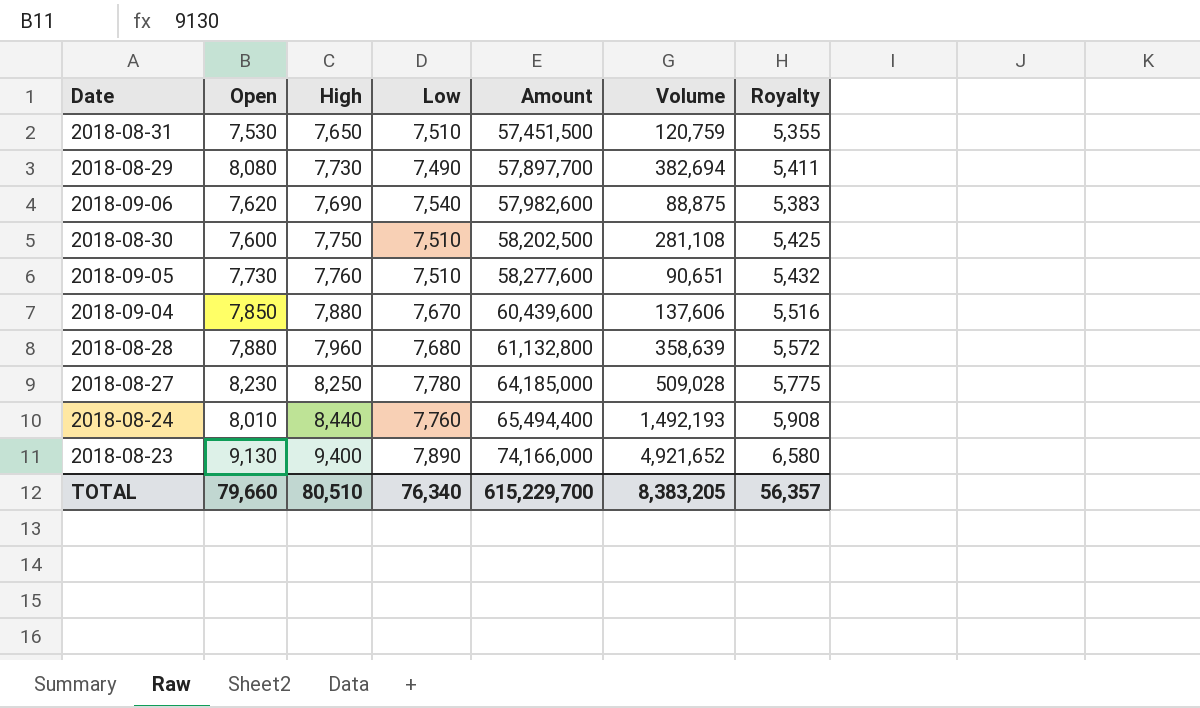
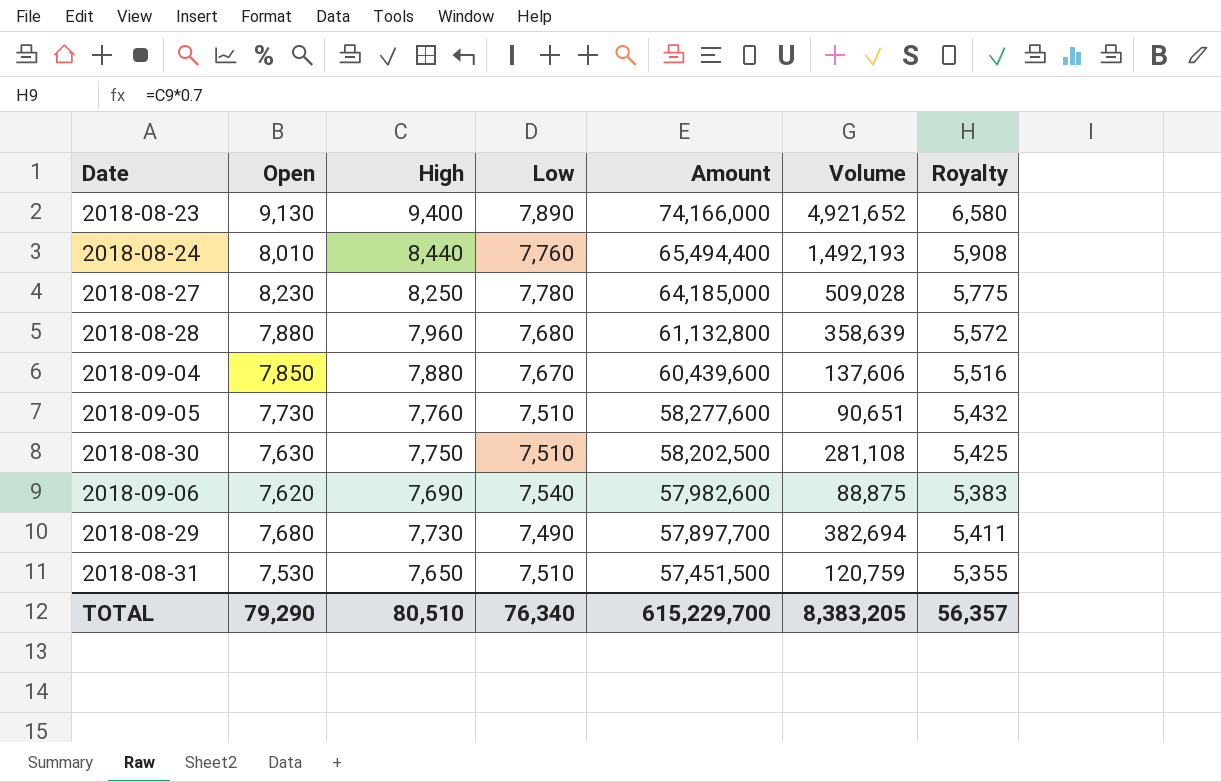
row order: Amount ascending -> Amount descending
2018-08-30 | Open: 7,600 -> 7,630
2018-08-29 | Open: 8,080 -> 7,680
TOTAL | Open: 79,660 -> 79,290

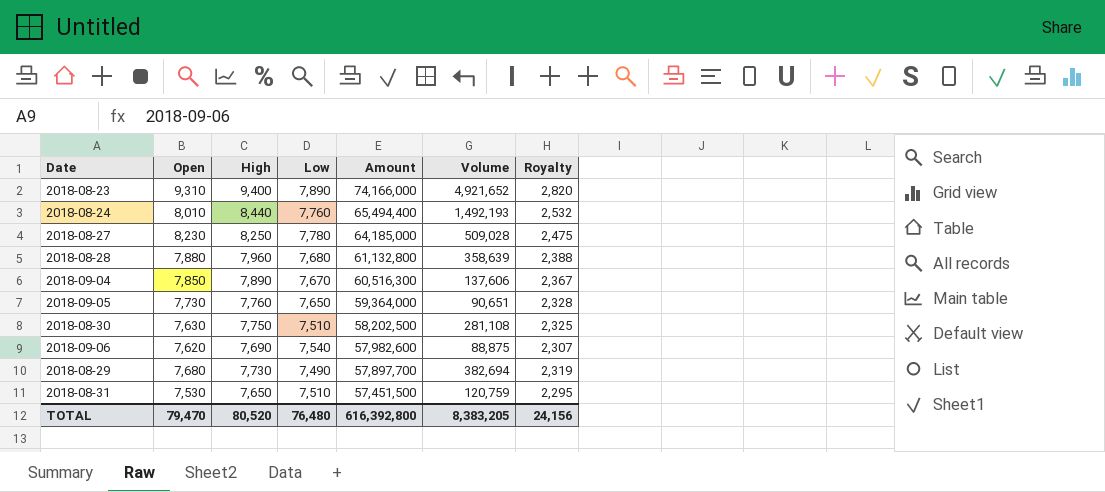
column Royalty | formula: [High] * 0.7 -> [High] * 0.3
2018-08-23 | Open: 9,130 -> 9,310
2018-09-04 | High: 7,880 -> 7,890
2018-09-04 | Amount: 60,439,600 -> 60,516,300
2018-09-05 | Low: 7,510 -> 7,650
2018-09-05 | Amount: 58,277,600 -> 59,364,000
TOTAL | Open: 79,290 -> 79,470
TOTAL | High: 80,510 -> 80,520
TOTAL | Low: 76,340 -> 76,480
TOTAL | Amount: 615,229,700 -> 616,392,800
TOTAL | Royalty: 56,357 -> 24,156

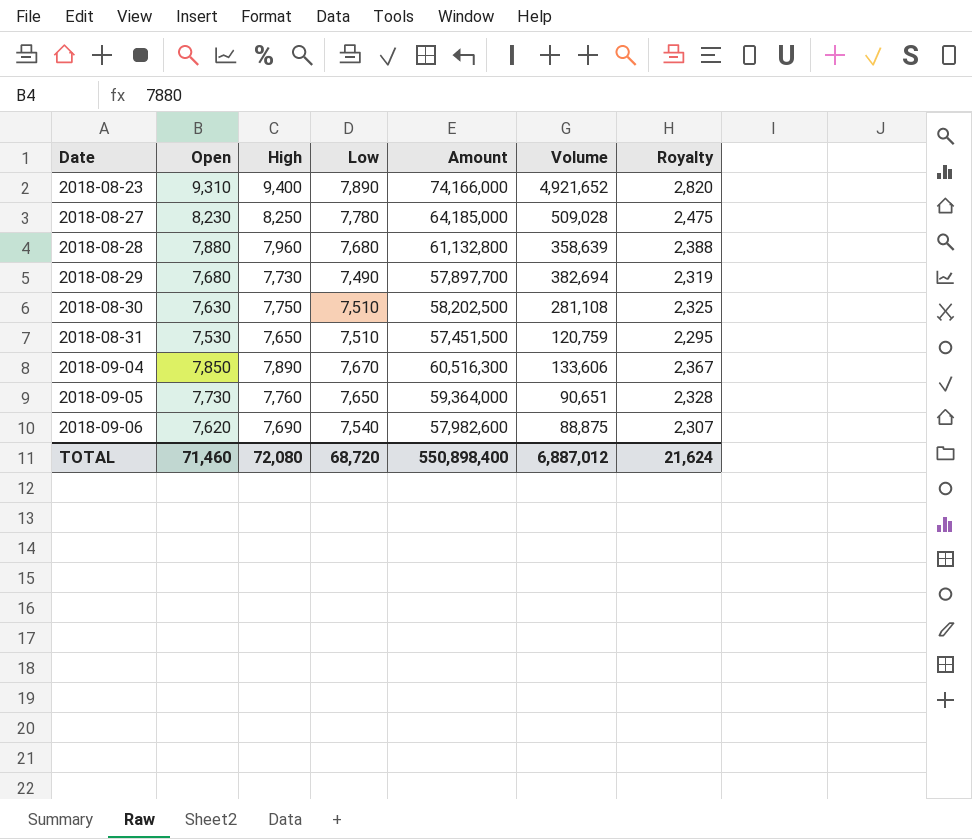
row order: Amount descending -> Date ascending
row 2018-08-24: 8,010 | 8,440 | 7,760 | 65,494,400 | 1,492,193 | 2,532 -> none
2018-09-04 | Volume: 137,606 -> 133,606
TOTAL | Open: 79,470 -> 71,460
TOTAL | High: 80,520 -> 72,080
TOTAL | Low: 76,480 -> 68,720
TOTAL | Amount: 616,392,800 -> 550,898,400
TOTAL | Volume: 8,383,205 -> 6,887,012
TOTAL | Royalty: 24,156 -> 21,624

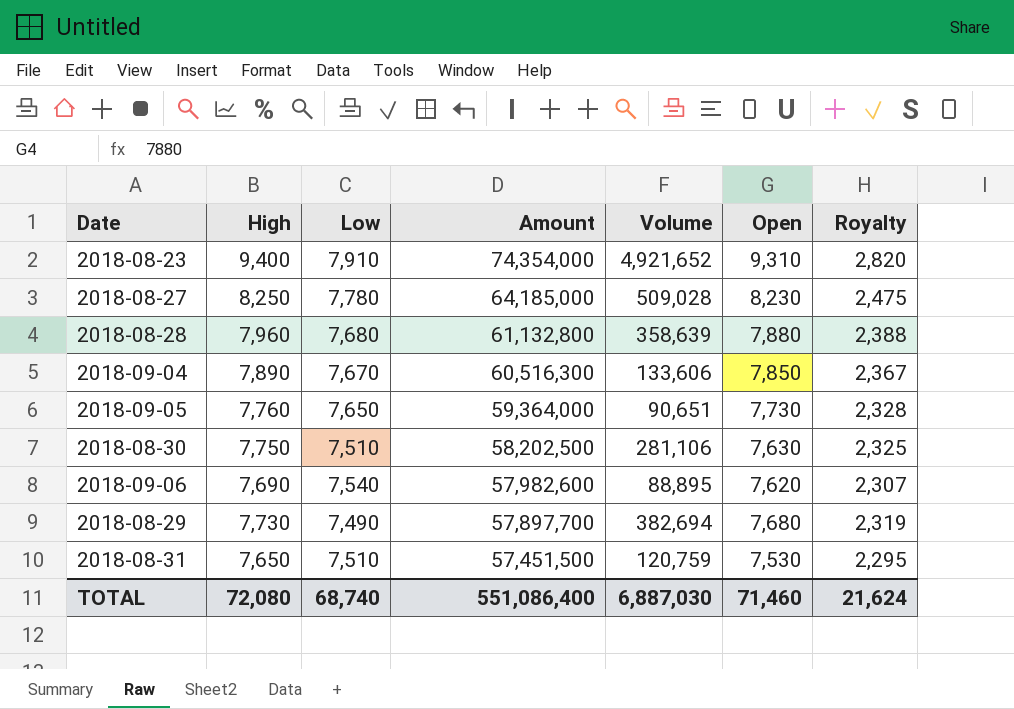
row order: Date ascending -> Amount descending
column Open | position: 2 -> 6
2018-08-23 | Low: 7,890 -> 7,910
2018-08-23 | Amount: 74,166,000 -> 74,354,000
2018-08-30 | Volume: 281,108 -> 281,106
2018-09-06 | Volume: 88,875 -> 88,895
TOTAL | Low: 68,720 -> 68,740
TOTAL | Amount: 550,898,400 -> 551,086,400
TOTAL | Volume: 6,887,012 -> 6,887,030

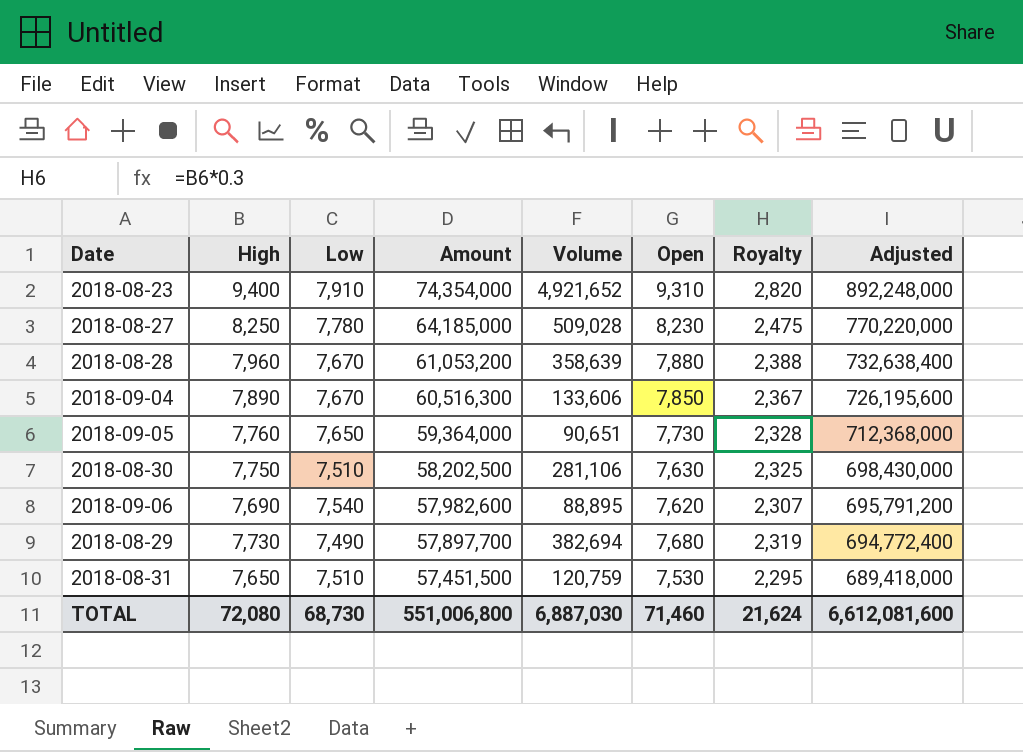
column Adjusted | formula: none -> [Amount] * 12
2018-08-28 | Low: 7,680 -> 7,670
2018-08-28 | Amount: 61,132,800 -> 61,053,200
TOTAL | Low: 68,740 -> 68,730
TOTAL | Amount: 551,086,400 -> 551,006,800

